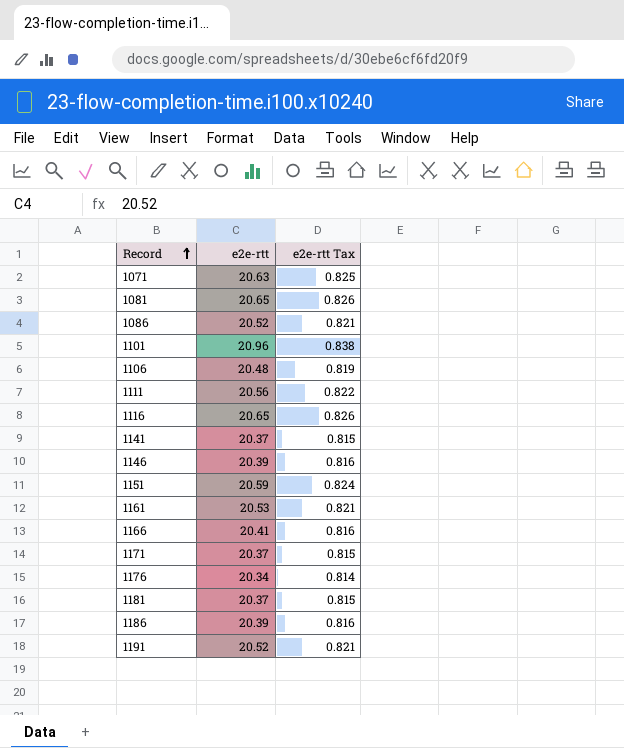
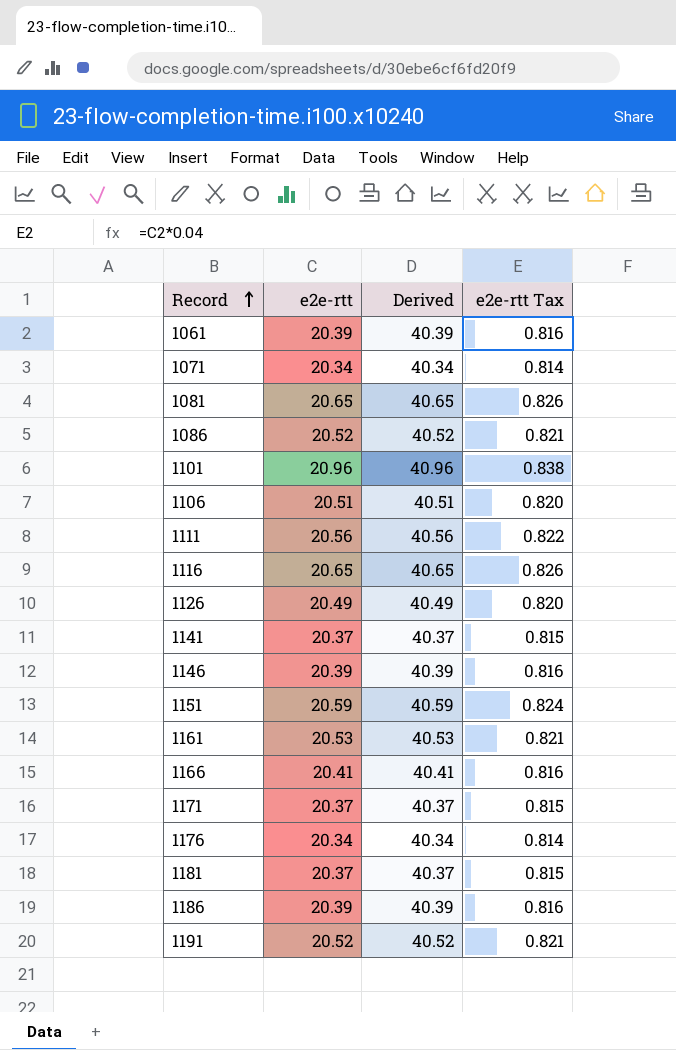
column Derived | formula: none -> [e2e-rtt] + 20
row 1061: none -> 20.39 | 40.39 | 0.816
1071 | e2e-rtt: 20.63 -> 20.34
1071 | e2e-rtt Tax: 0.825 -> 0.814
1106 | e2e-rtt: 20.48 -> 20.51
1106 | e2e-rtt Tax: 0.819 -> 0.820
row 1126: none -> 20.49 | 40.49 | 0.820

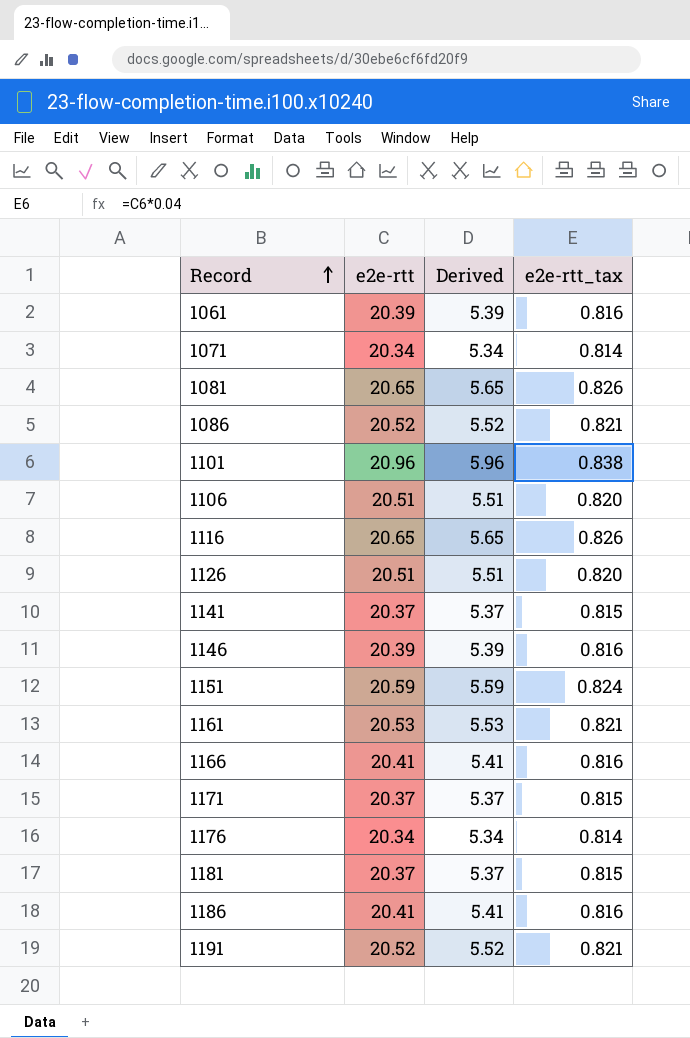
column Derived | formula: [e2e-rtt] + 20 -> [e2e-rtt] - 15
column name: e2e-rtt Tax -> e2e-rtt_tax
row 1111: 20.56 | 40.56 | 0.822 -> none
1126 | e2e-rtt: 20.49 -> 20.51
1186 | e2e-rtt: 20.39 -> 20.41

